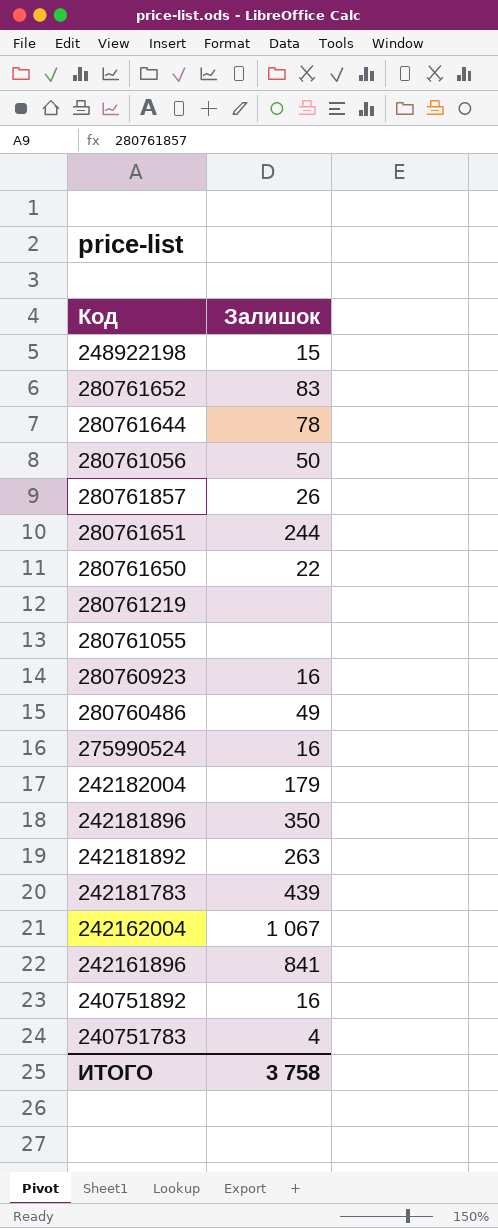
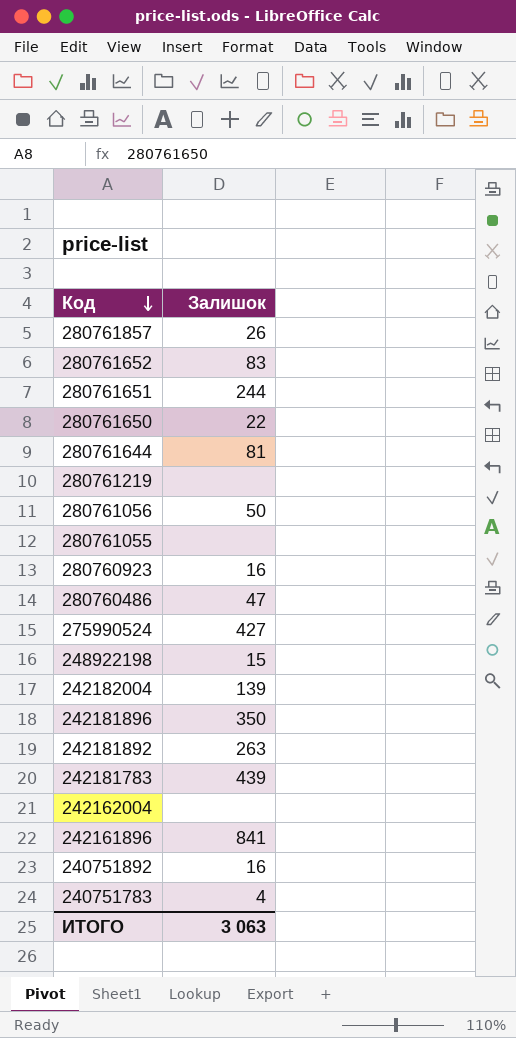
row order: none -> Код descending
280761644 | Залишок: 78 -> 81
280760486 | Залишок: 49 -> 47
275990524 | Залишок: 16 -> 427
242182004 | Залишок: 179 -> 139
242162004 | Залишок: 1 067 -> none
ИТОГО | Залишок: 3 758 -> 3 063

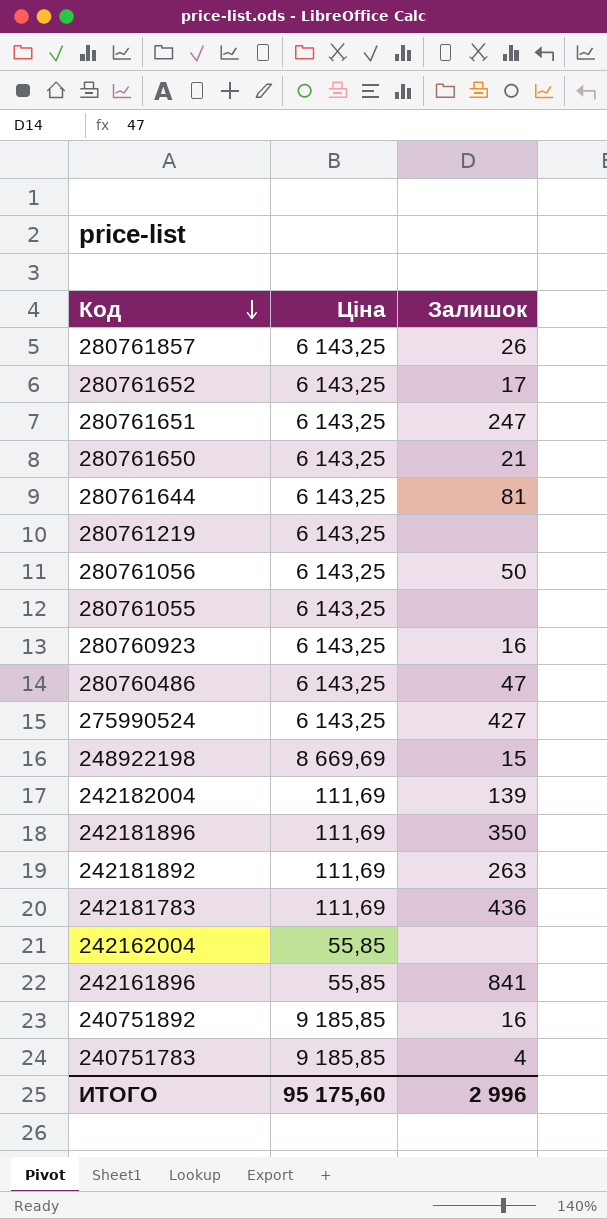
column Ціна | position: none -> 2
280761652 | Залишок: 83 -> 17
280761651 | Залишок: 244 -> 247
280761650 | Залишок: 22 -> 21
242181783 | Залишок: 439 -> 436
ИТОГО | Залишок: 3 063 -> 2 996

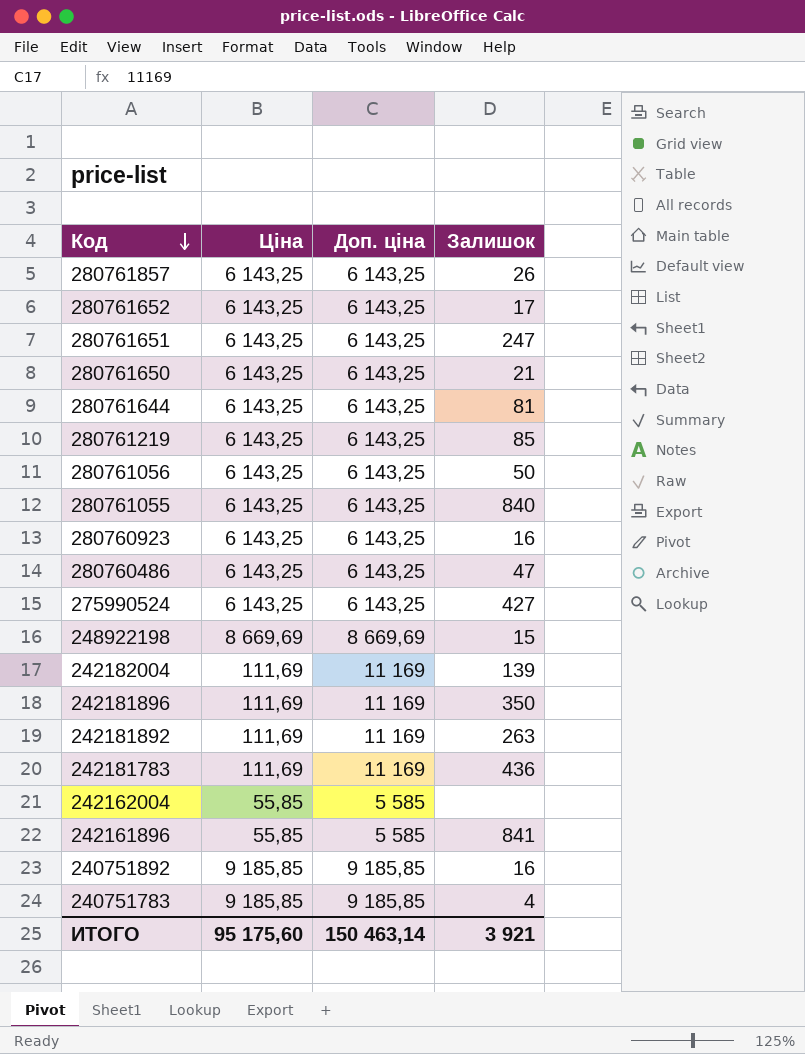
column Доп. ціна | position: none -> 3
280761219 | Залишок: none -> 85
280761055 | Залишок: none -> 840
ИТОГО | Залишок: 2 996 -> 3 921

